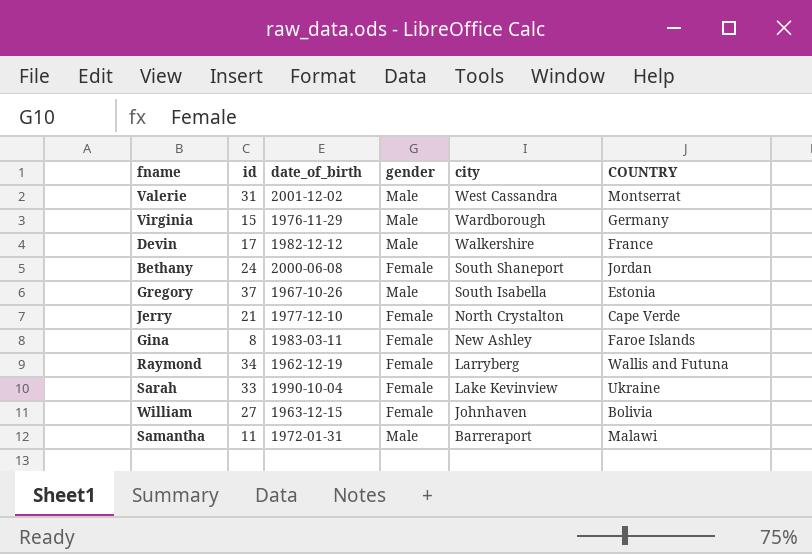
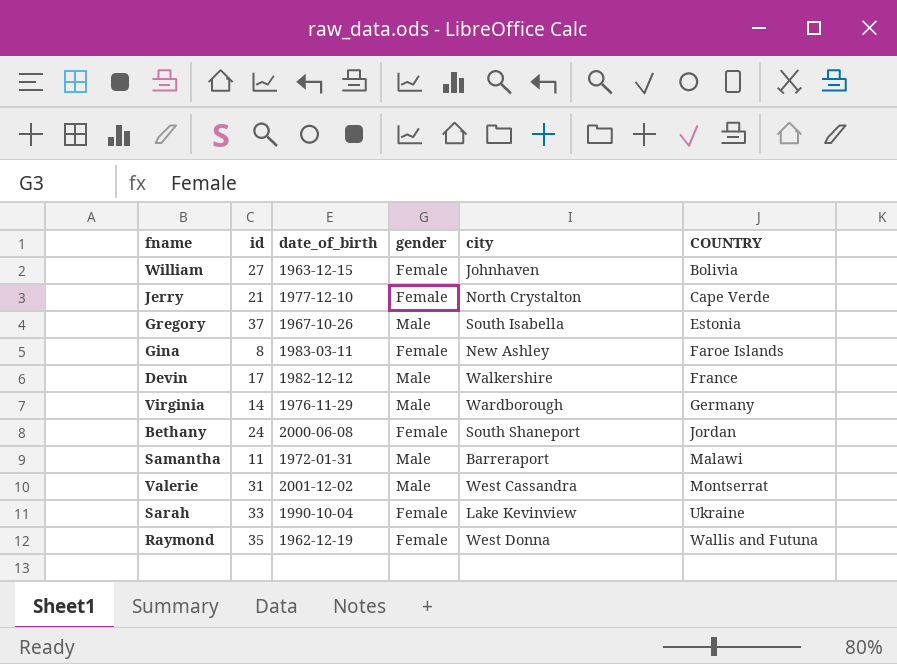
row order: city descending -> COUNTRY ascending
Virginia | id: 15 -> 14
Raymond | id: 34 -> 35
Raymond | city: Larryberg -> West Donna

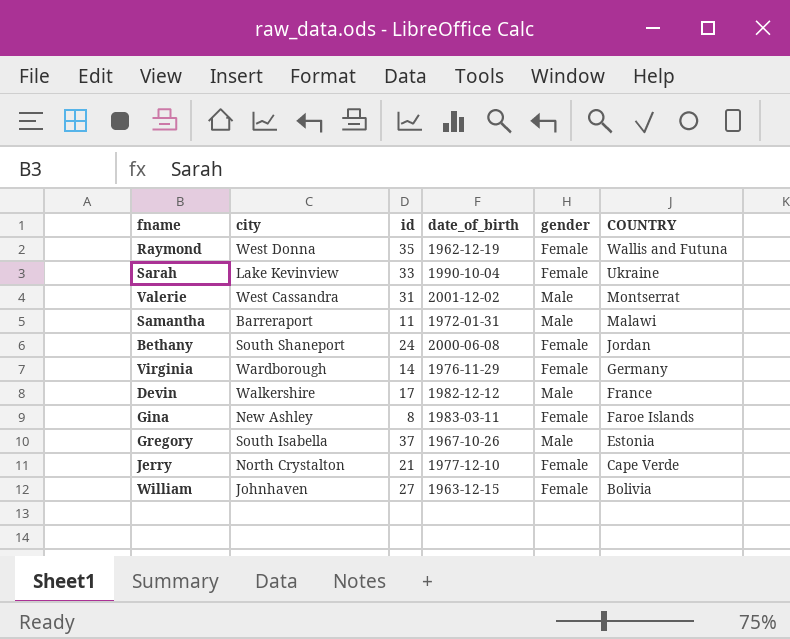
row order: COUNTRY ascending -> COUNTRY descending
column city | position: 5 -> 2
Virginia | gender: Male -> Female

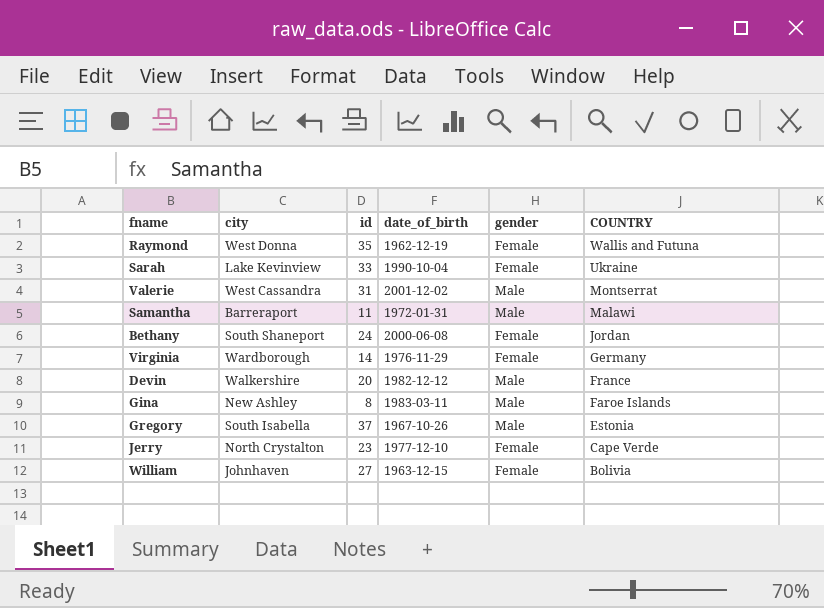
Devin | id: 17 -> 20
Gina | gender: Female -> Male
Jerry | id: 21 -> 23

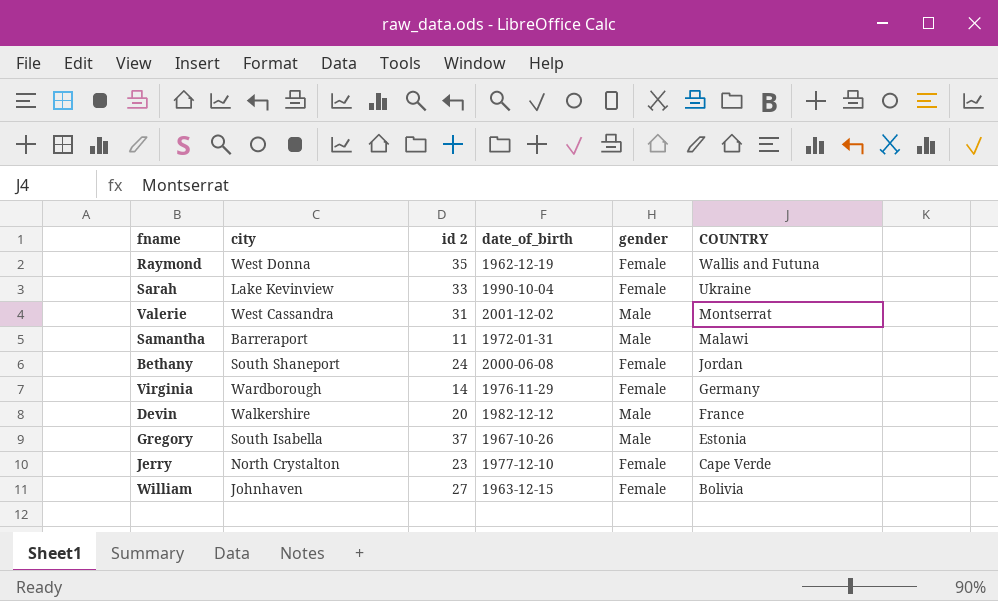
column name: id -> id 2
row Gina: New Ashley | 8 | 1983-03-11 | Male | Faroe Islands -> none

